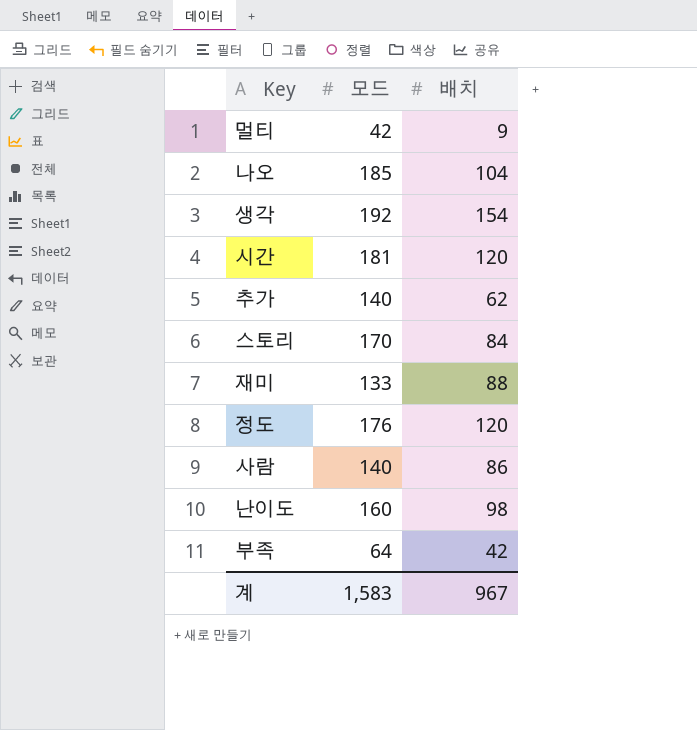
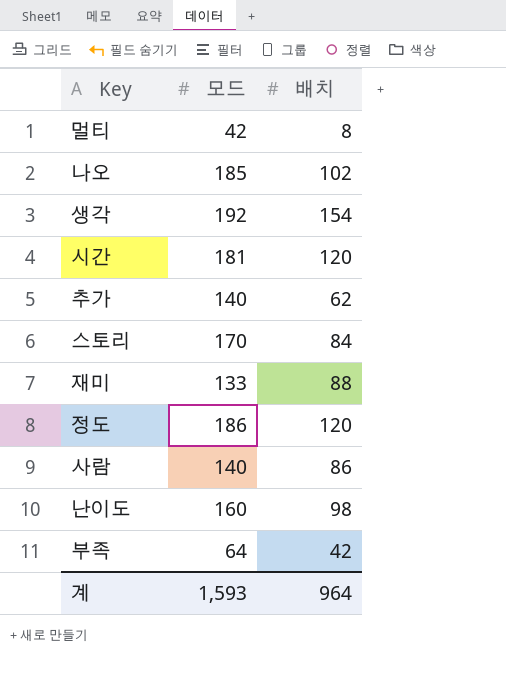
멀티 | 배치: 9 -> 8
나오 | 배치: 104 -> 102
정도 | 모드: 176 -> 186
계 | 모드: 1,583 -> 1,593
계 | 배치: 967 -> 964

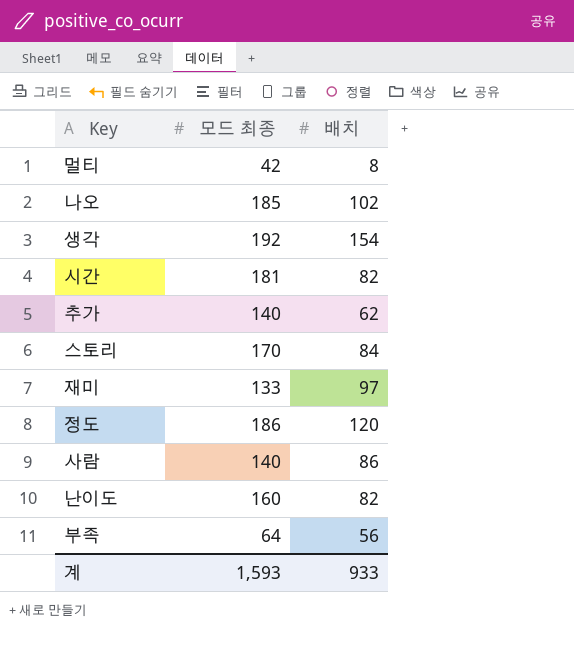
column name: 모드 -> 모드 최종
시간 | 배치: 120 -> 82
재미 | 배치: 88 -> 97
난이도 | 배치: 98 -> 82
부족 | 배치: 42 -> 56
계 | 배치: 964 -> 933

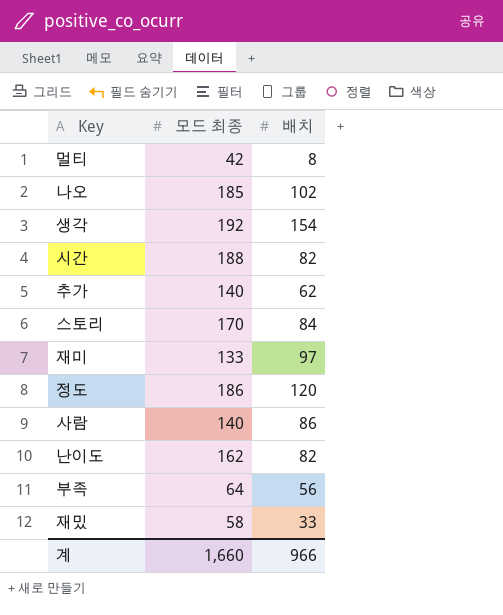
시간 | 모드 최종: 181 -> 188
난이도 | 모드 최종: 160 -> 162
row 재밌: none -> 58 | 33
계 | 모드 최종: 1,593 -> 1,660
계 | 배치: 933 -> 966

